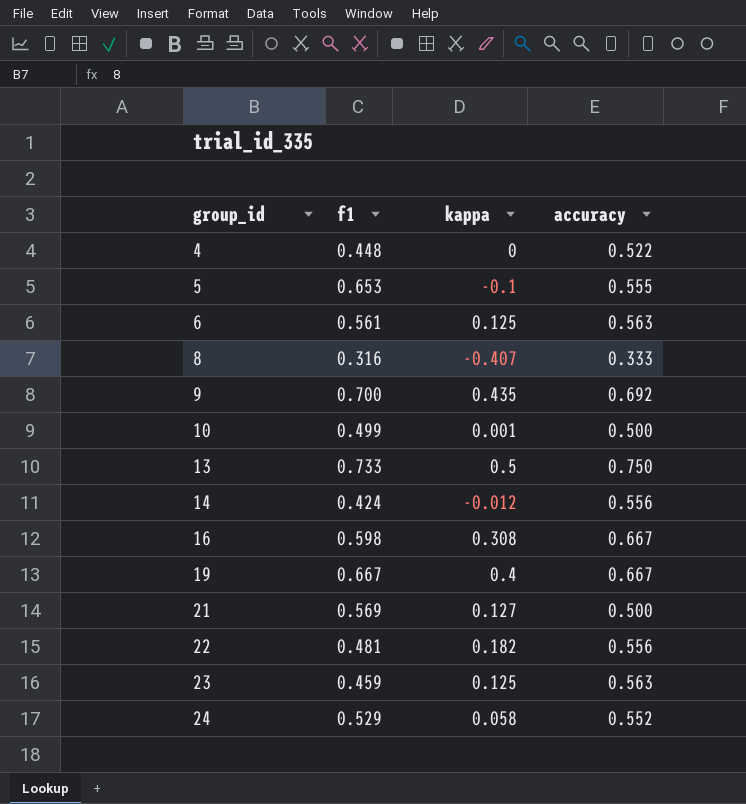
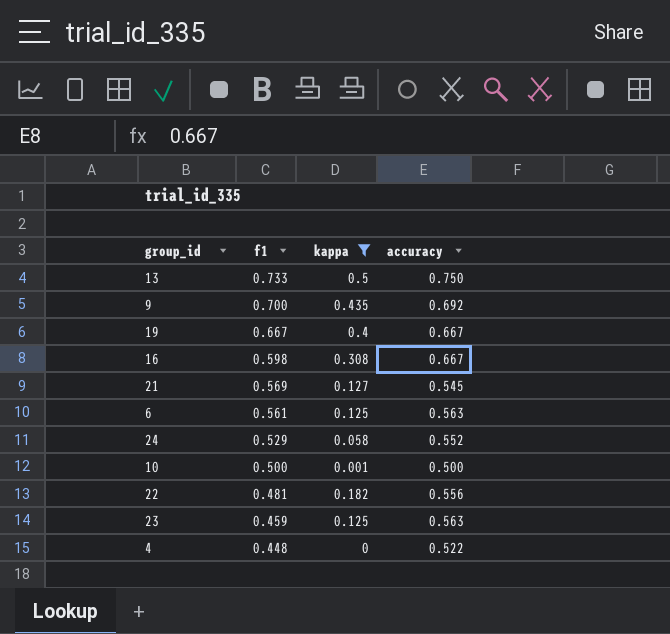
filter: none -> kappa >= 0
row order: group_id ascending -> f1 descending
21 | accuracy: 0.500 -> 0.545
10 | f1: 0.499 -> 0.500

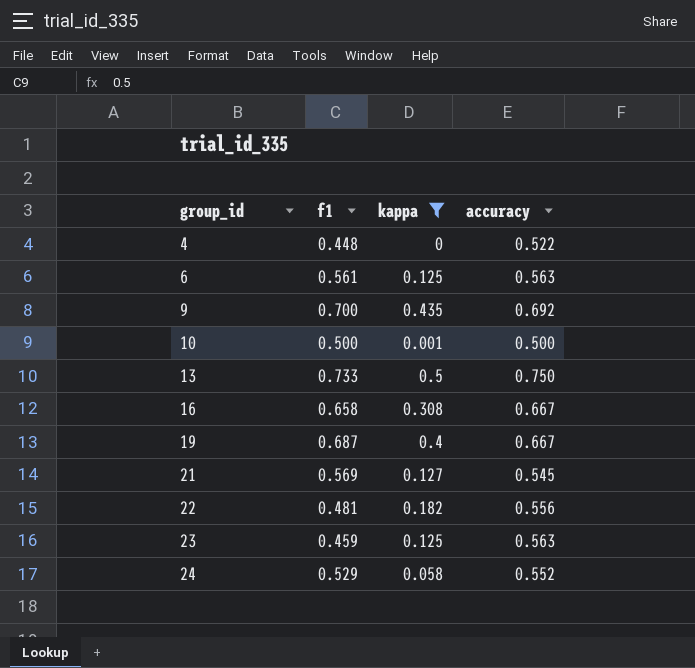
row order: f1 descending -> group_id ascending
16 | f1: 0.598 -> 0.658
19 | f1: 0.667 -> 0.687

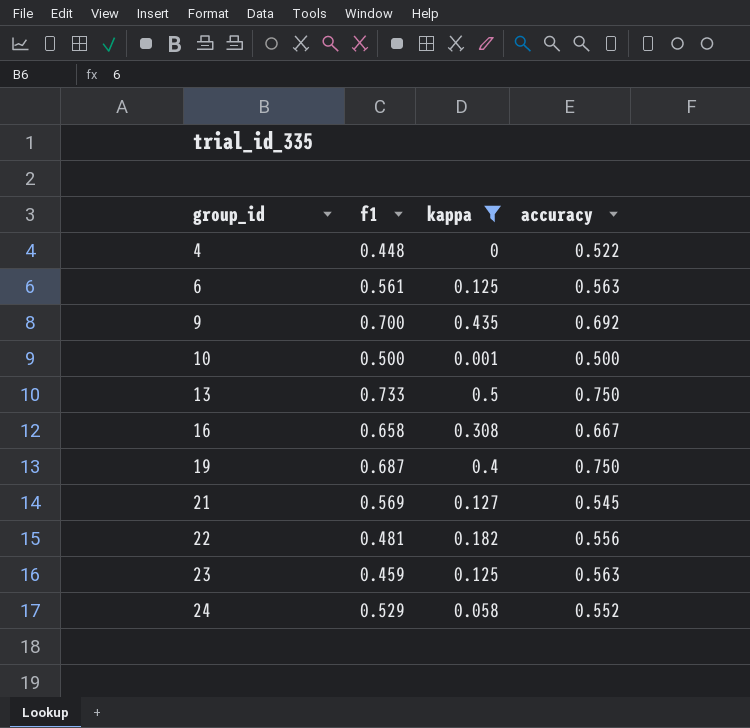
19 | accuracy: 0.667 -> 0.750

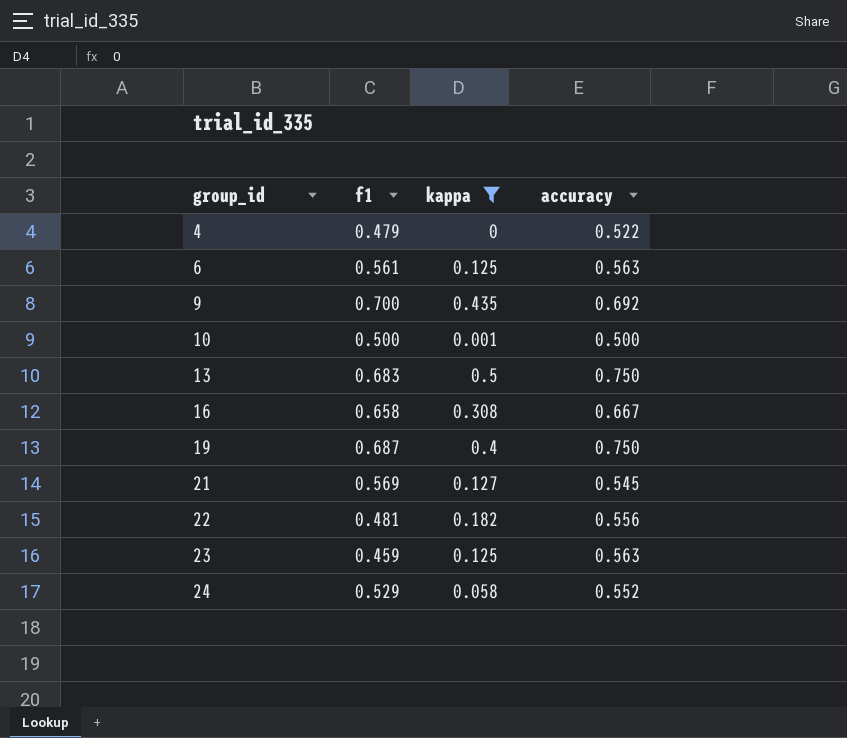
4 | f1: 0.448 -> 0.479
13 | f1: 0.733 -> 0.683

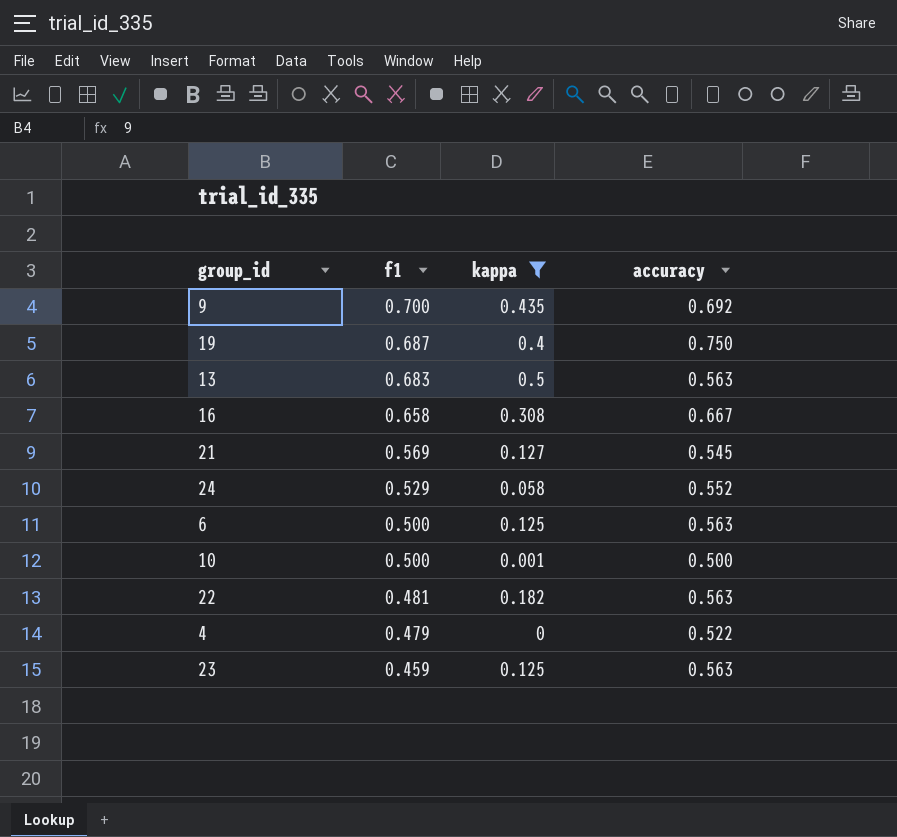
row order: group_id ascending -> f1 descending
13 | accuracy: 0.750 -> 0.563
6 | f1: 0.561 -> 0.500
22 | accuracy: 0.556 -> 0.563

